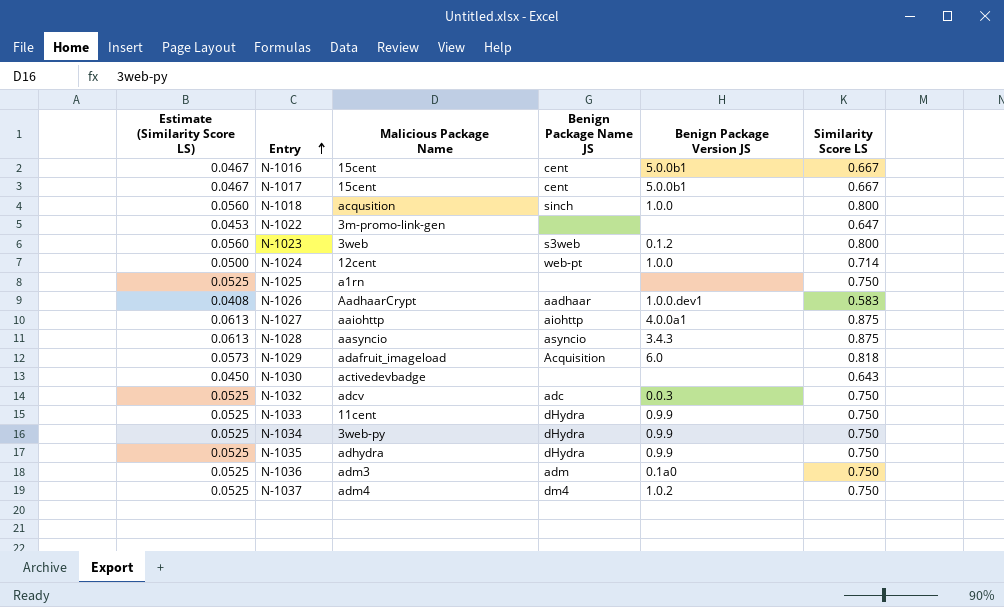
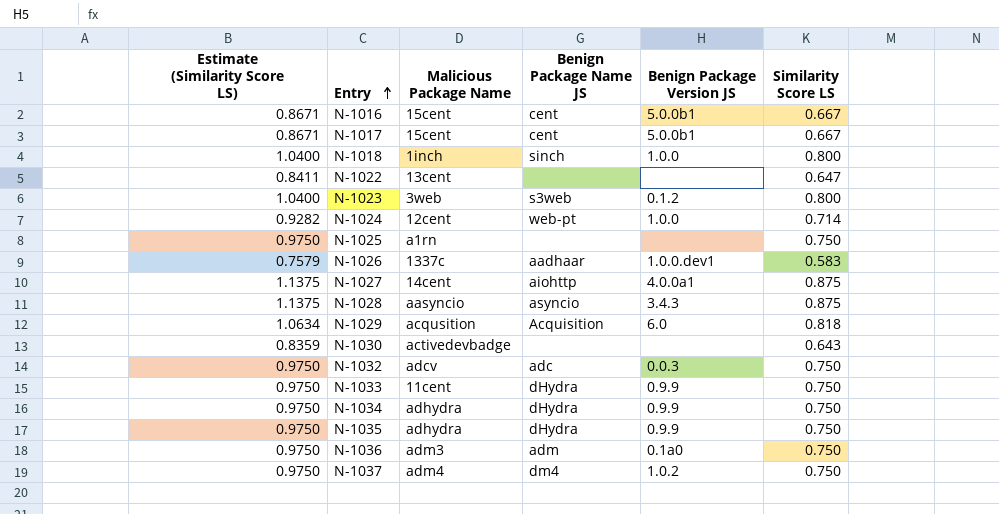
column Estimate (Similarity Score LS) | formula: [Similarity Score LS] * 0.07 -> [Similarity Score LS] * 1.3
N-1018 | Malicious Package Name: acqusition -> 1inch
N-1022 | Malicious Package Name: 3m-promo-link-gen -> 13cent
N-1026 | Malicious Package Name: AadhaarCrypt -> 1337c
N-1027 | Malicious Package Name: aaiohttp -> 14cent
N-1029 | Malicious Package Name: adafruit_imageload -> acqusition
N-1034 | Malicious Package Name: 3web-py -> adhydra

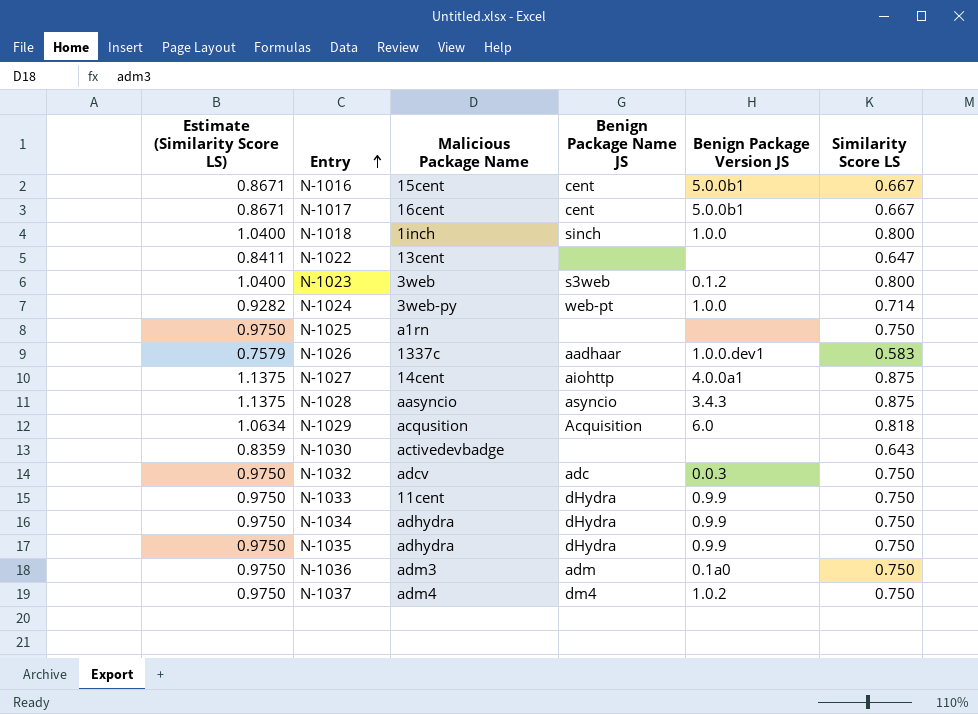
N-1017 | Malicious Package Name: 15cent -> 16cent
N-1024 | Malicious Package Name: 12cent -> 3web-py

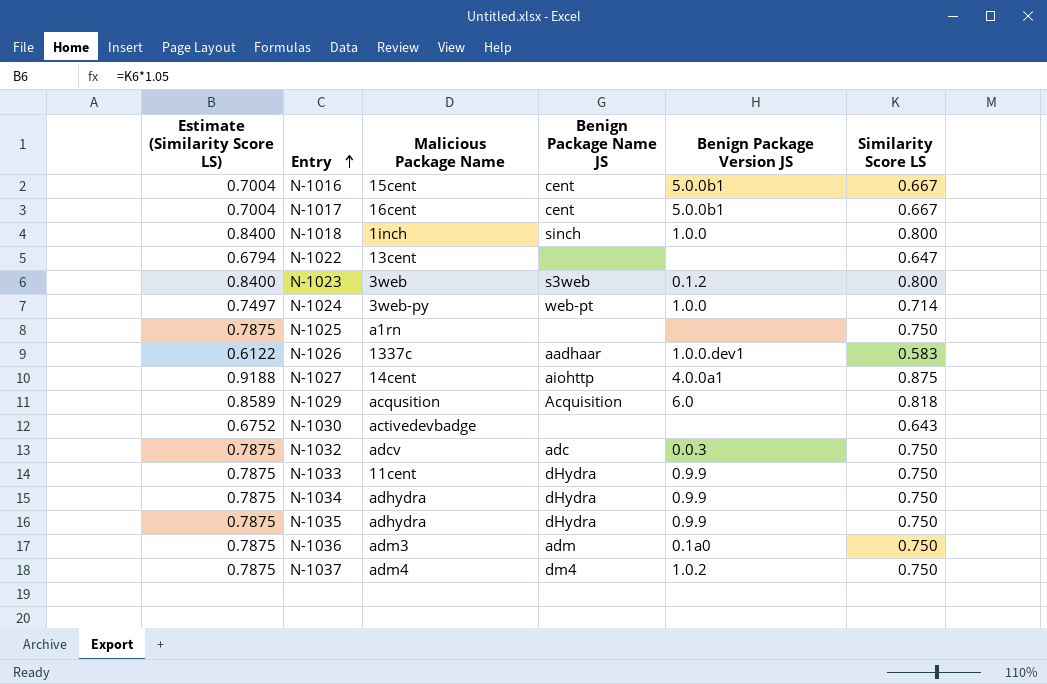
column Estimate (Similarity Score LS) | formula: [Similarity Score LS] * 1.3 -> [Similarity Score LS] * 1.05
row N-1028: 1.1375 | aasyncio | asyncio | 3.4.3 | 0.875 -> none

